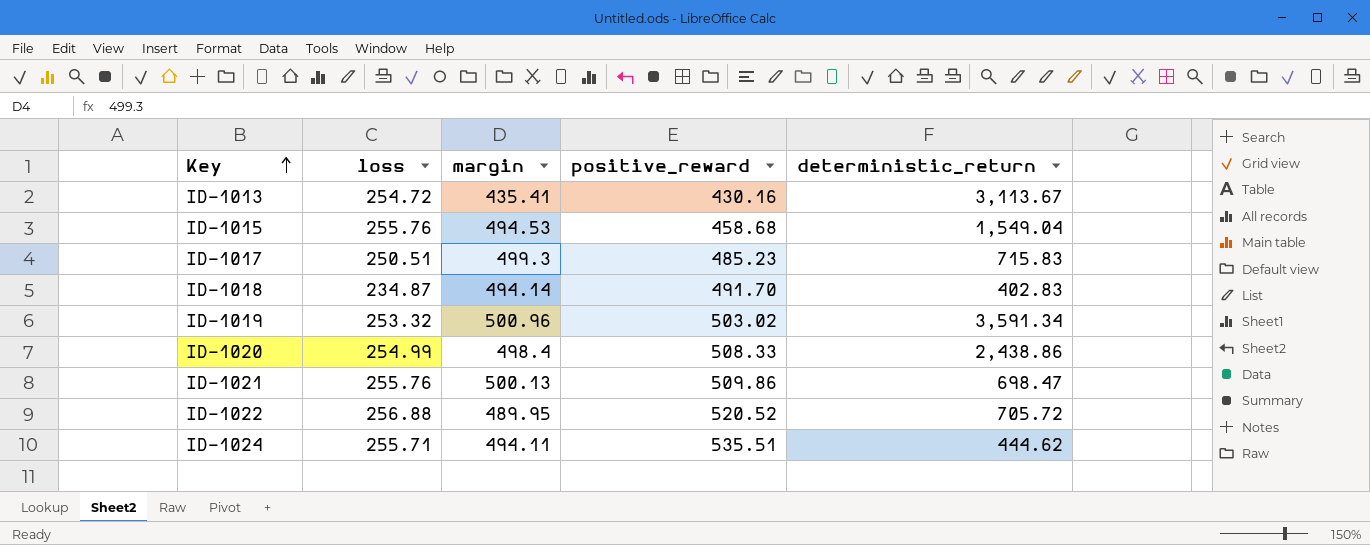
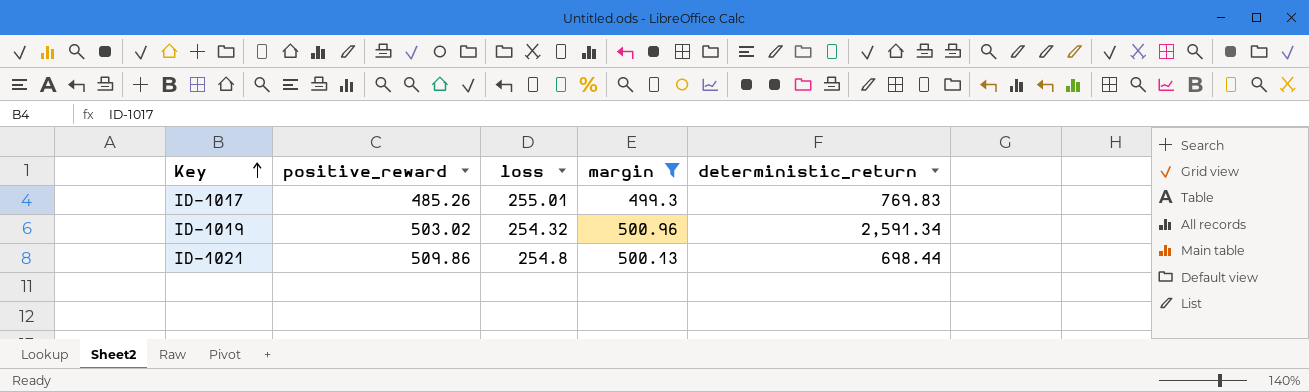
filter: none -> margin >= 499.3
column positive_reward | position: 4 -> 2
ID-1017 | positive_reward: 485.23 -> 485.26
ID-1017 | loss: 250.51 -> 255.01
ID-1017 | deterministic_return: 715.83 -> 769.83
ID-1019 | loss: 253.32 -> 254.32
ID-1019 | deterministic_return: 3,591.34 -> 2,591.34
ID-1021 | loss: 255.76 -> 254.8
ID-1021 | deterministic_return: 698.47 -> 698.44

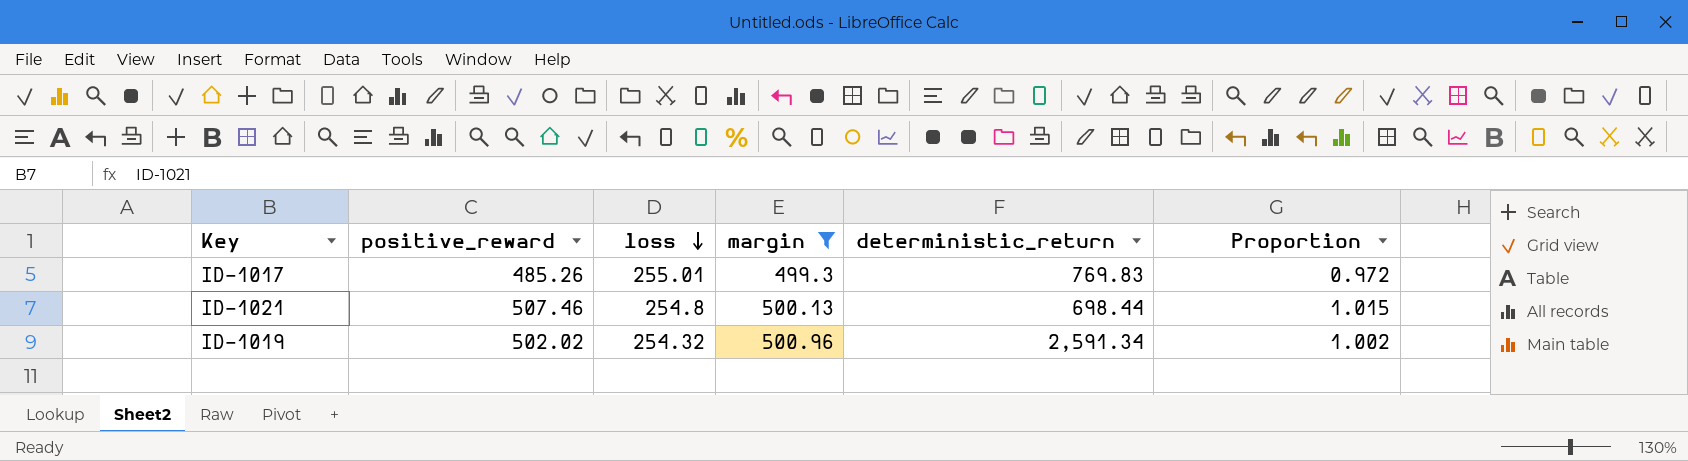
row order: Key ascending -> loss descending
column Proportion | formula: none -> [positive_reward] / [margin]
ID-1021 | positive_reward: 509.86 -> 507.46
ID-1019 | positive_reward: 503.02 -> 502.02

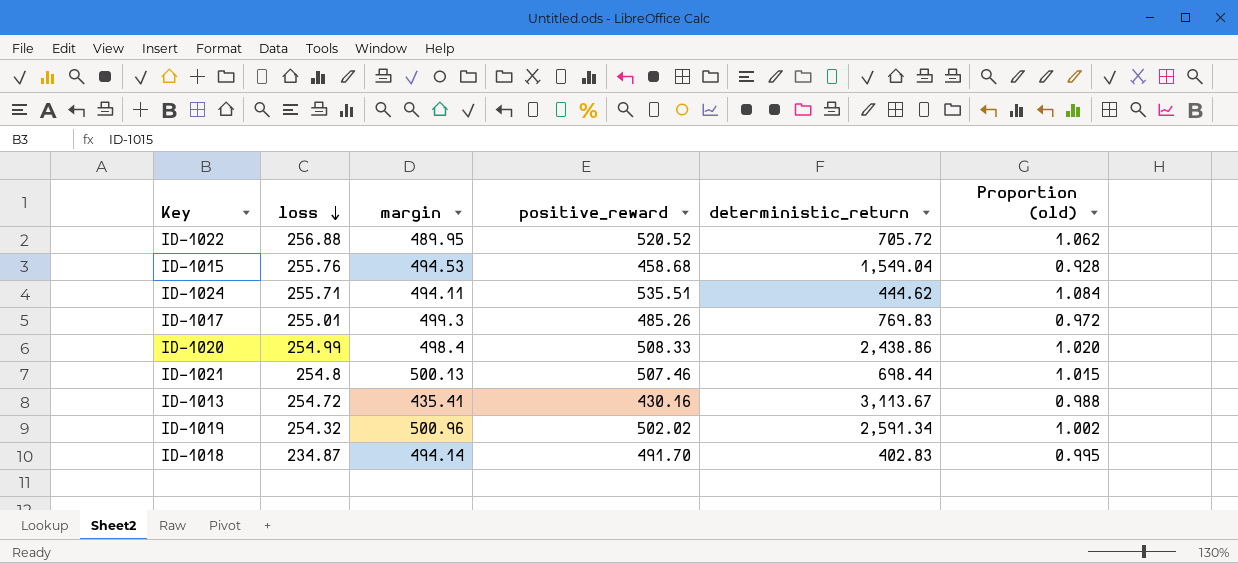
filter: margin >= 499.3 -> none
column positive_reward | position: 2 -> 4
column name: Proportion -> Proportion (old)

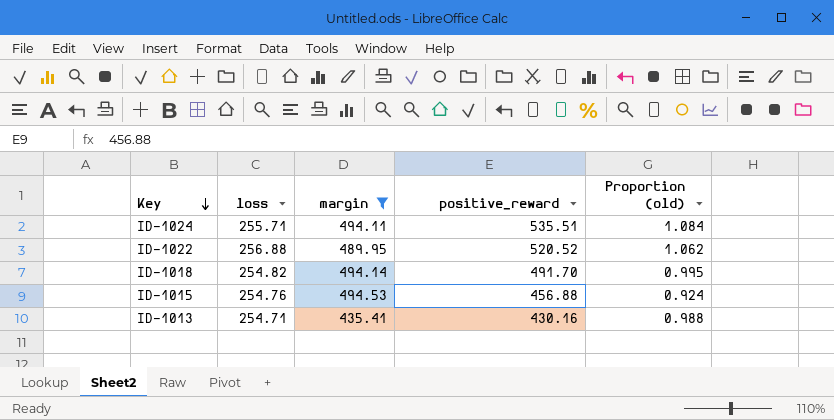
filter: none -> margin <= 494.53
row order: loss descending -> Key descending
column deterministic_return | position: 5 -> none
ID-1018 | loss: 234.87 -> 254.82
ID-1015 | loss: 255.76 -> 254.76
ID-1015 | positive_reward: 458.68 -> 456.88
ID-1015 | Proportion (old): 0.928 -> 0.924
ID-1013 | loss: 254.72 -> 254.71

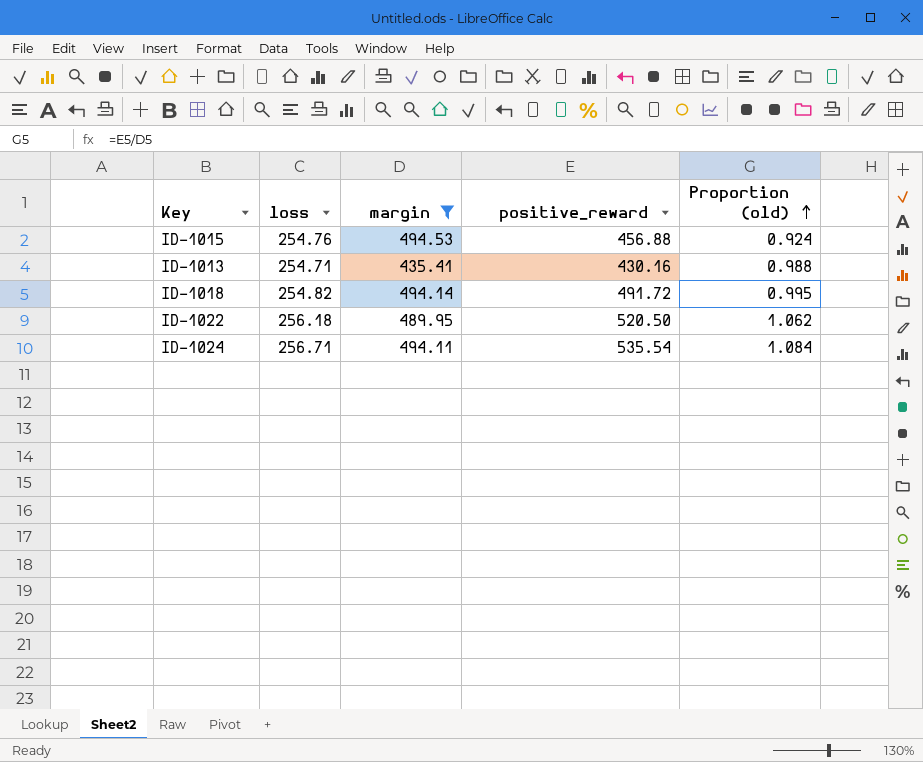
row order: Key descending -> Proportion (old) ascending
ID-1018 | positive_reward: 491.70 -> 491.72
ID-1022 | loss: 256.88 -> 256.18
ID-1022 | positive_reward: 520.52 -> 520.50
ID-1024 | loss: 255.71 -> 256.71
ID-1024 | positive_reward: 535.51 -> 535.54

